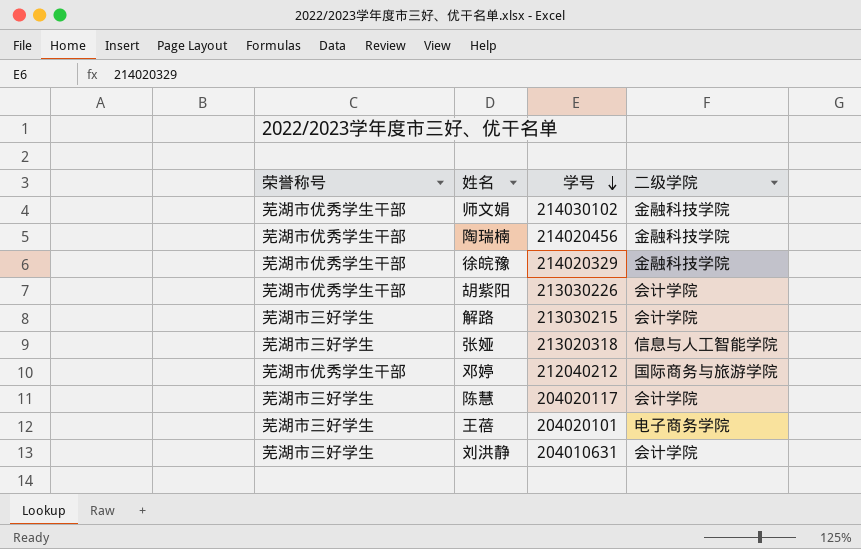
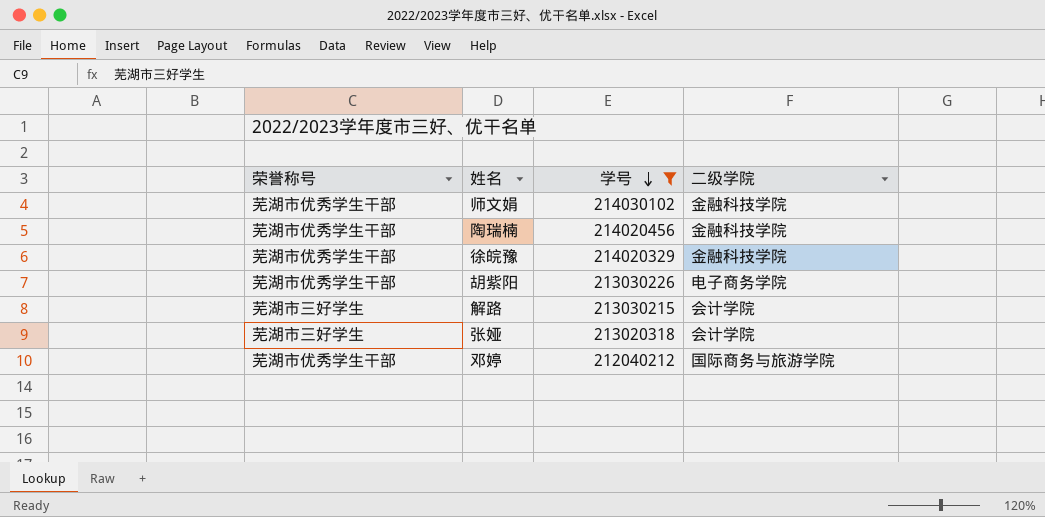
filter: none -> 学号 >= 212040212
胡紫阳 | 二级学院: 会计学院 -> 电子商务学院
张娅 | 二级学院: 信息与人工智能学院 -> 会计学院

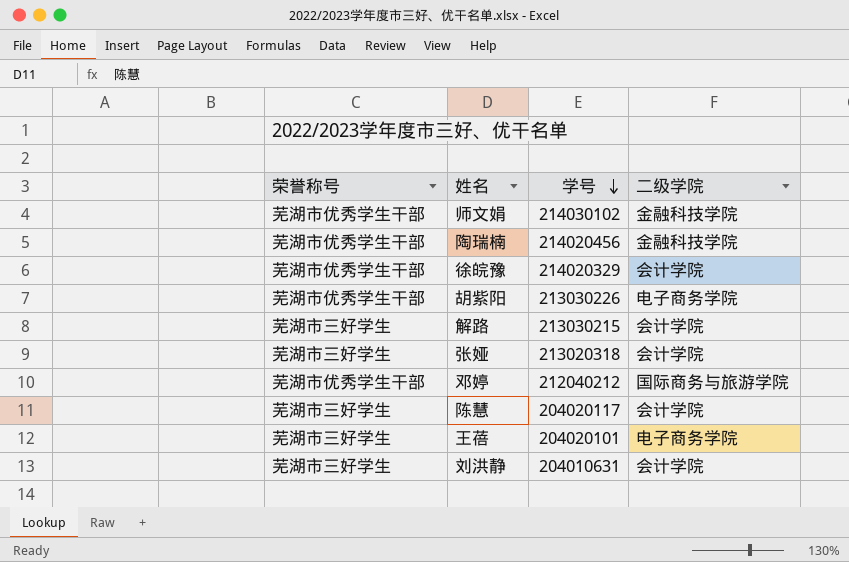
filter: 学号 >= 212040212 -> none
徐皖豫 | 二级学院: 金融科技学院 -> 会计学院

